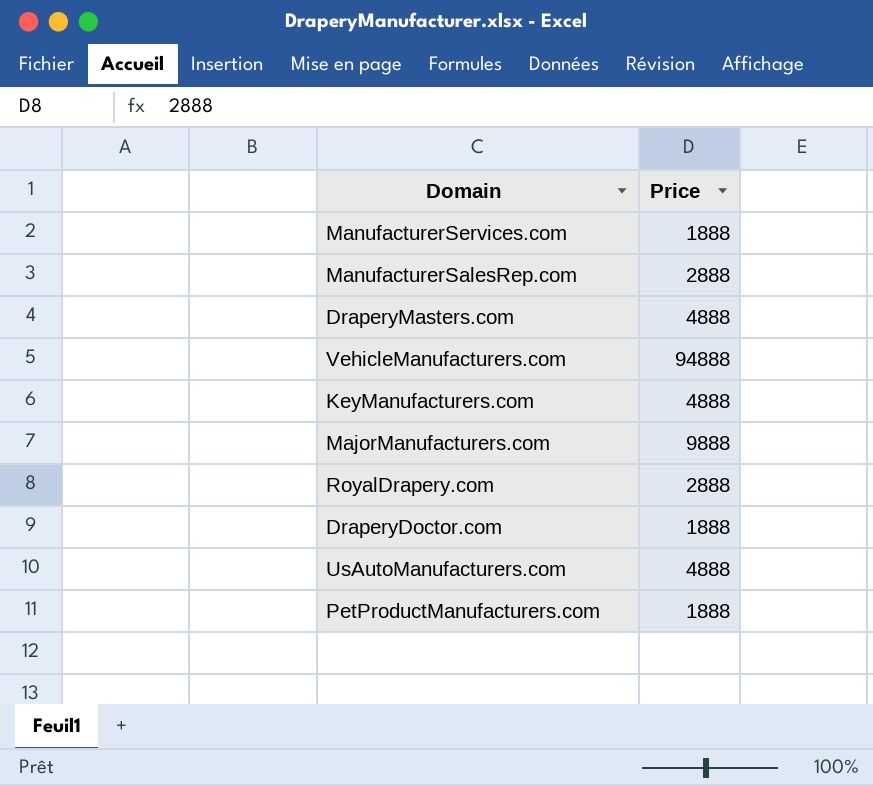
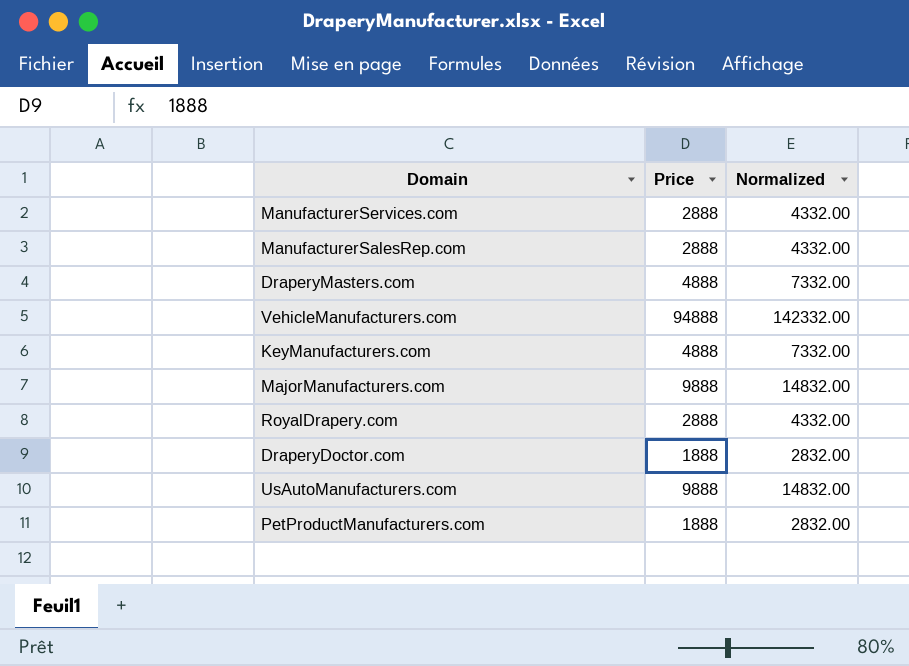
column Normalized | formula: none -> [Price] * 1.5
ManufacturerServices.com | Price: 1888 -> 2888
UsAutoManufacturers.com | Price: 4888 -> 9888

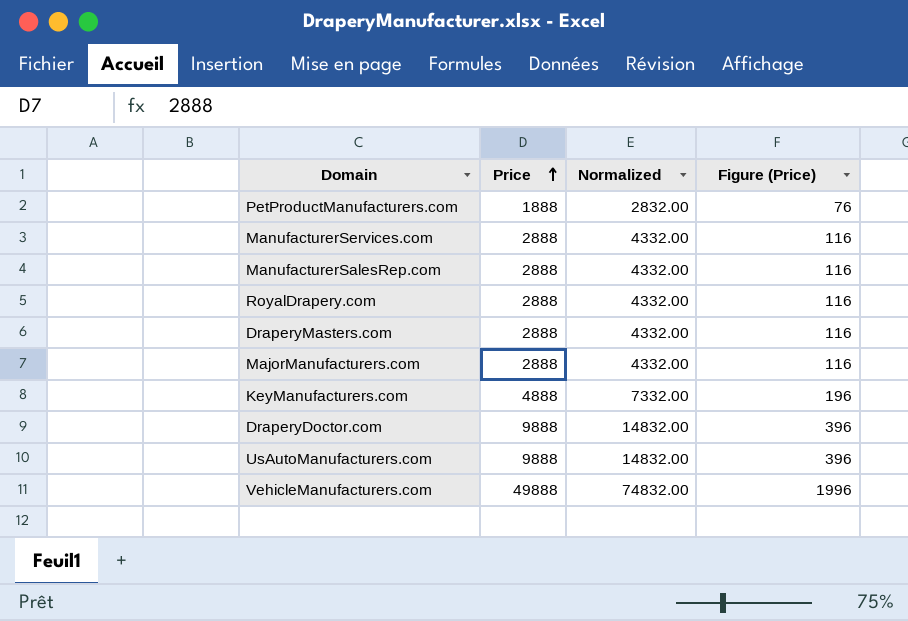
row order: none -> Price ascending
column Figure (Price) | formula: none -> [Price] * 0.04
DraperyMasters.com | Price: 4888 -> 2888
DraperyMasters.com | Normalized: 7332.00 -> 4332.00
MajorManufacturers.com | Price: 9888 -> 2888
MajorManufacturers.com | Normalized: 14832.00 -> 4332.00
DraperyDoctor.com | Price: 1888 -> 9888
DraperyDoctor.com | Normalized: 2832.00 -> 14832.00
VehicleManufacturers.com | Price: 94888 -> 49888
VehicleManufacturers.com | Normalized: 142332.00 -> 74832.00

